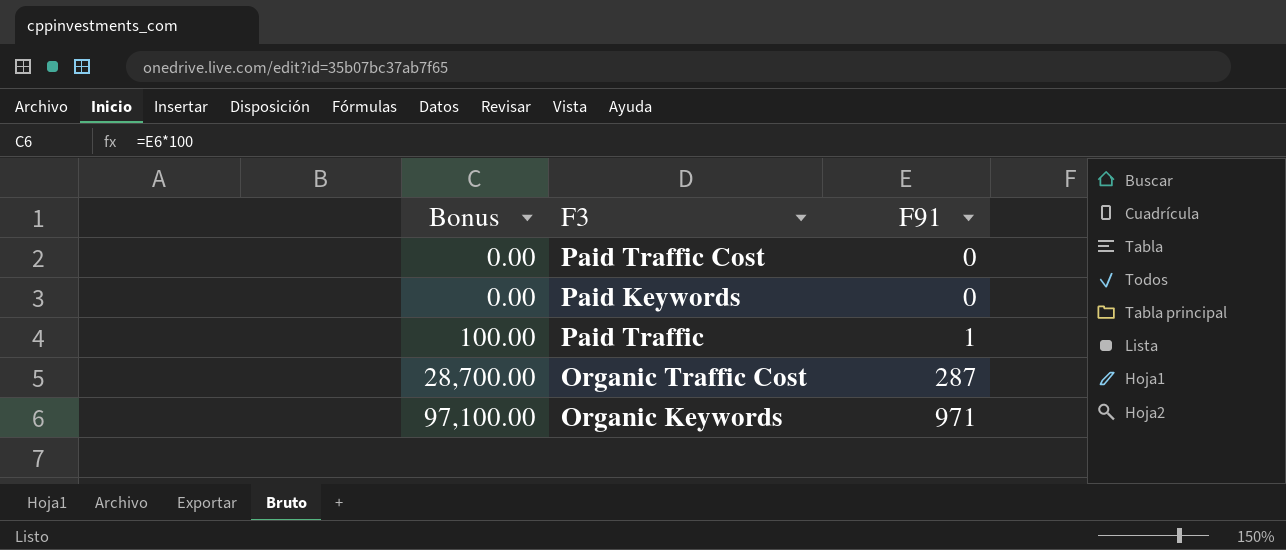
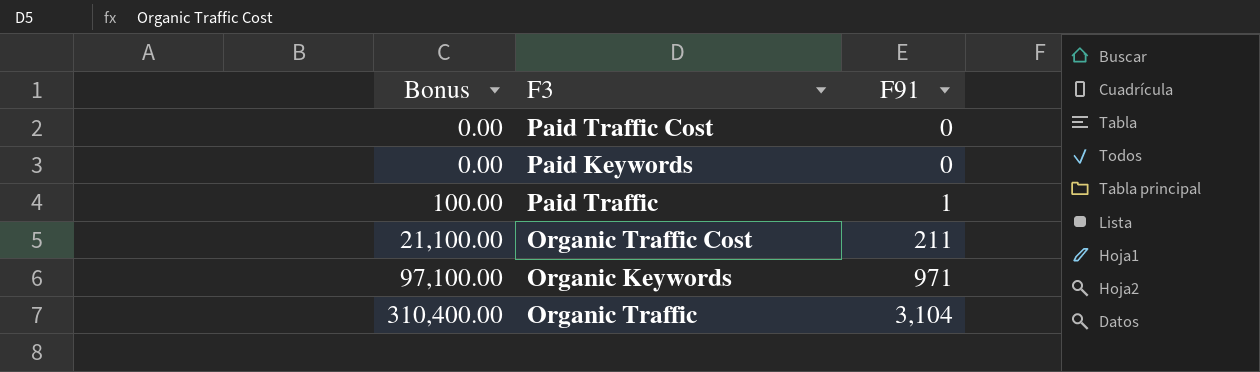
Organic Traffic Cost | Bonus: 28,700.00 -> 21,100.00
Organic Traffic Cost | F91: 287 -> 211
row Organic Traffic: none -> 310,400.00 | 3,104

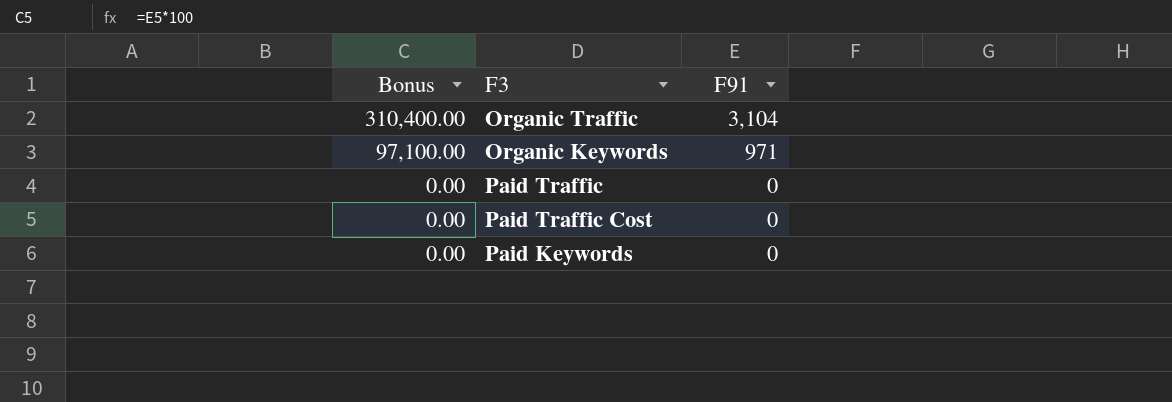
row order: Bonus ascending -> Bonus descending
row Organic Traffic Cost: 21,100.00 | 211 -> none
Paid Traffic | Bonus: 100.00 -> 0.00
Paid Traffic | F91: 1 -> 0

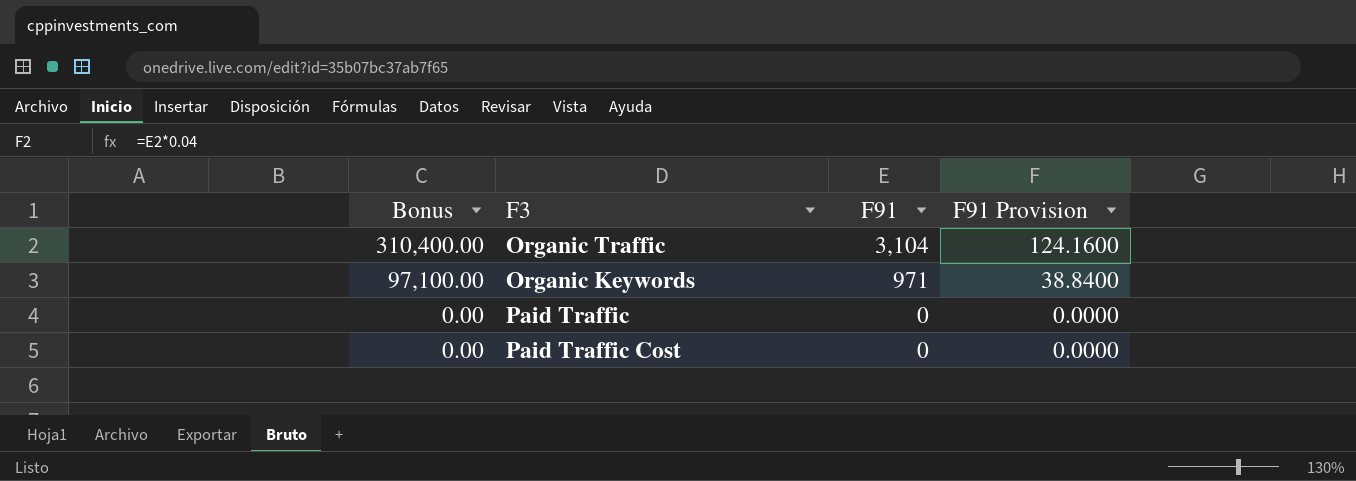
column F91 Provision | formula: none -> [F91] * 0.04
row Paid Keywords: 0.00 | 0 -> none

